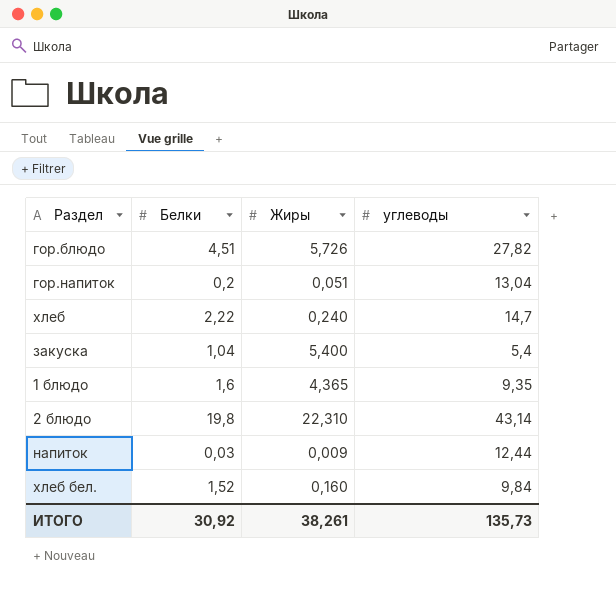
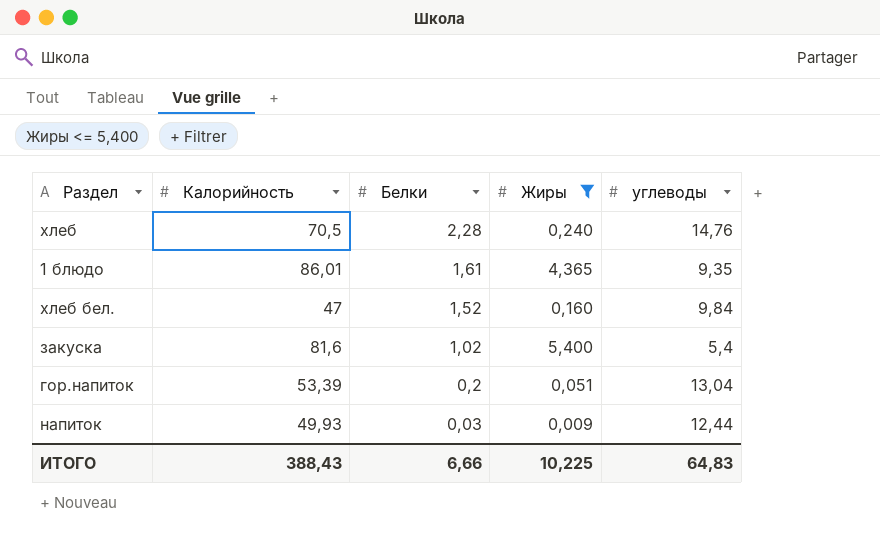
filter: none -> Жиры <= 5,400
row order: none -> Белки descending
column Калорийность | position: none -> 2
хлеб | Белки: 2,22 -> 2,28
хлеб | углеводы: 14,7 -> 14,76
1 блюдо | Белки: 1,6 -> 1,61
закуска | Белки: 1,04 -> 1,02
ИТОГО | Белки: 30,92 -> 6,66
ИТОГО | Жиры: 38,261 -> 10,225
ИТОГО | углеводы: 135,73 -> 64,83

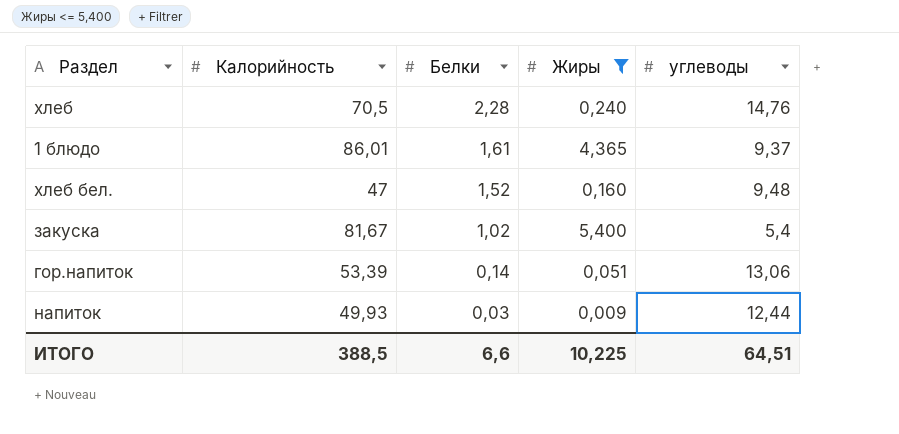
1 блюдо | углеводы: 9,35 -> 9,37
хлеб бел. | углеводы: 9,84 -> 9,48
закуска | Калорийность: 81,6 -> 81,67
гор.напиток | Белки: 0,2 -> 0,14
гор.напиток | углеводы: 13,04 -> 13,06
ИТОГО | Калорийность: 388,43 -> 388,5
ИТОГО | Белки: 6,66 -> 6,6
ИТОГО | углеводы: 64,83 -> 64,51

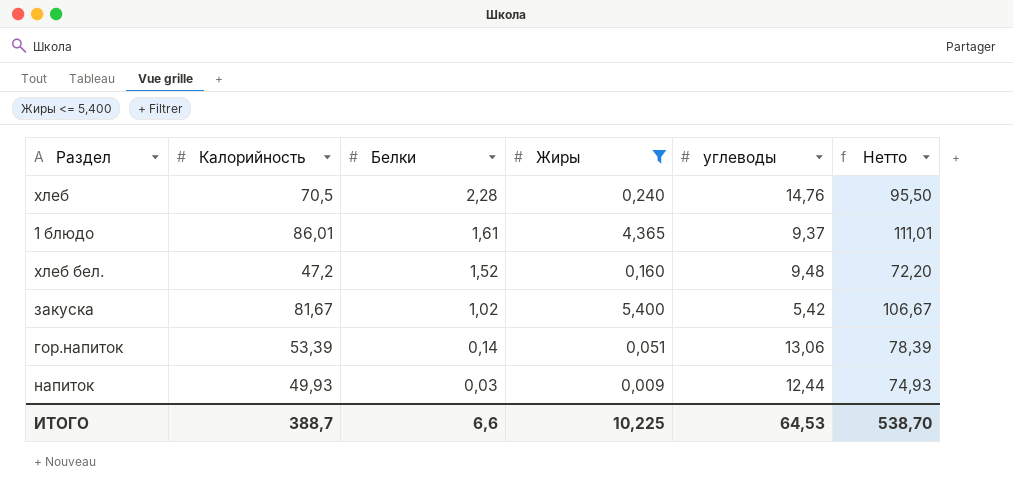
column Нетто | formula: none -> [Калорийность] + 25
хлеб бел. | Калорийность: 47 -> 47,2
закуска | углеводы: 5,4 -> 5,42
ИТОГО | Калорийность: 388,5 -> 388,7
ИТОГО | углеводы: 64,51 -> 64,53

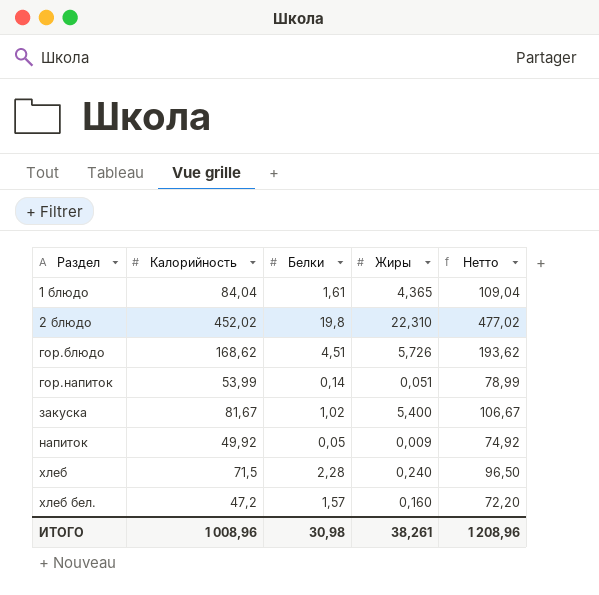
filter: Жиры <= 5,400 -> none
row order: Белки descending -> Раздел ascending
column углеводы | position: 5 -> none
1 блюдо | Калорийность: 86,01 -> 84,04
1 блюдо | Нетто: 111,01 -> 109,04
гор.напиток | Калорийность: 53,39 -> 53,99
гор.напиток | Нетто: 78,39 -> 78,99
напиток | Калорийность: 49,93 -> 49,92
напиток | Белки: 0,03 -> 0,05
напиток | Нетто: 74,93 -> 74,92
хлеб | Калорийность: 70,5 -> 71,5
хлеб | Нетто: 95,50 -> 96,50
хлеб бел. | Белки: 1,52 -> 1,57
ИТОГО | Калорийность: 388,7 -> 1 008,96
ИТОГО | Белки: 6,6 -> 30,98
ИТОГО | Жиры: 10,225 -> 38,261
ИТОГО | Нетто: 538,70 -> 1 208,96

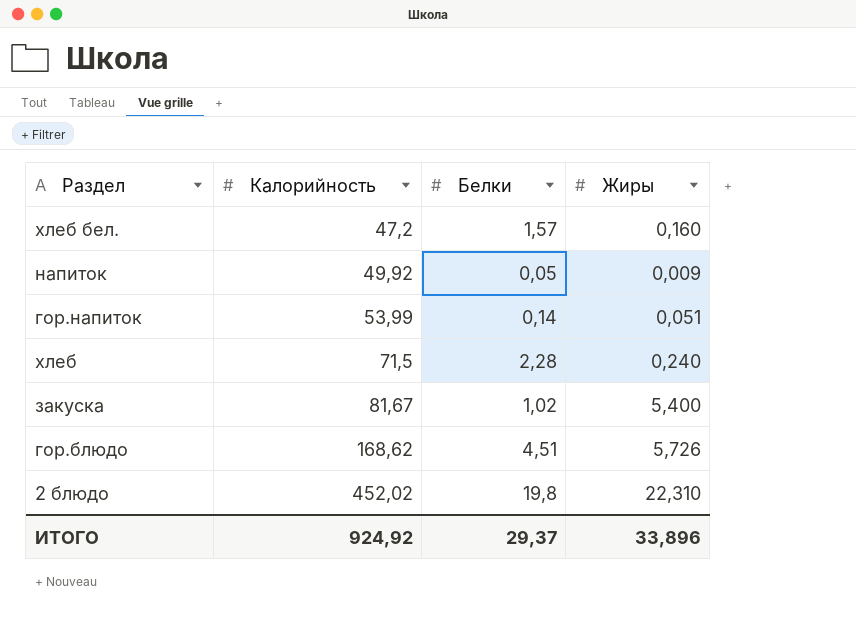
row order: Раздел ascending -> Калорийность ascending
column Нетто | formula: [Калорийность] + 25 -> none
row 1 блюдо: 84,04 | 1,61 | 4,365 | 109,04 -> none
ИТОГО | Калорийность: 1 008,96 -> 924,92
ИТОГО | Белки: 30,98 -> 29,37
ИТОГО | Жиры: 38,261 -> 33,896

